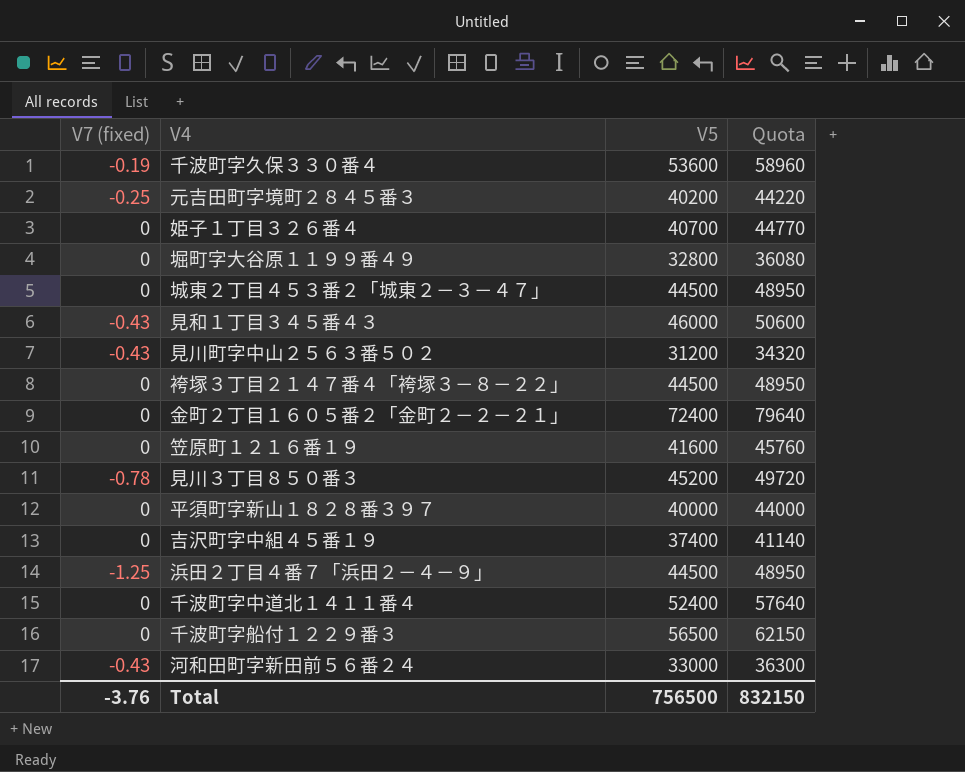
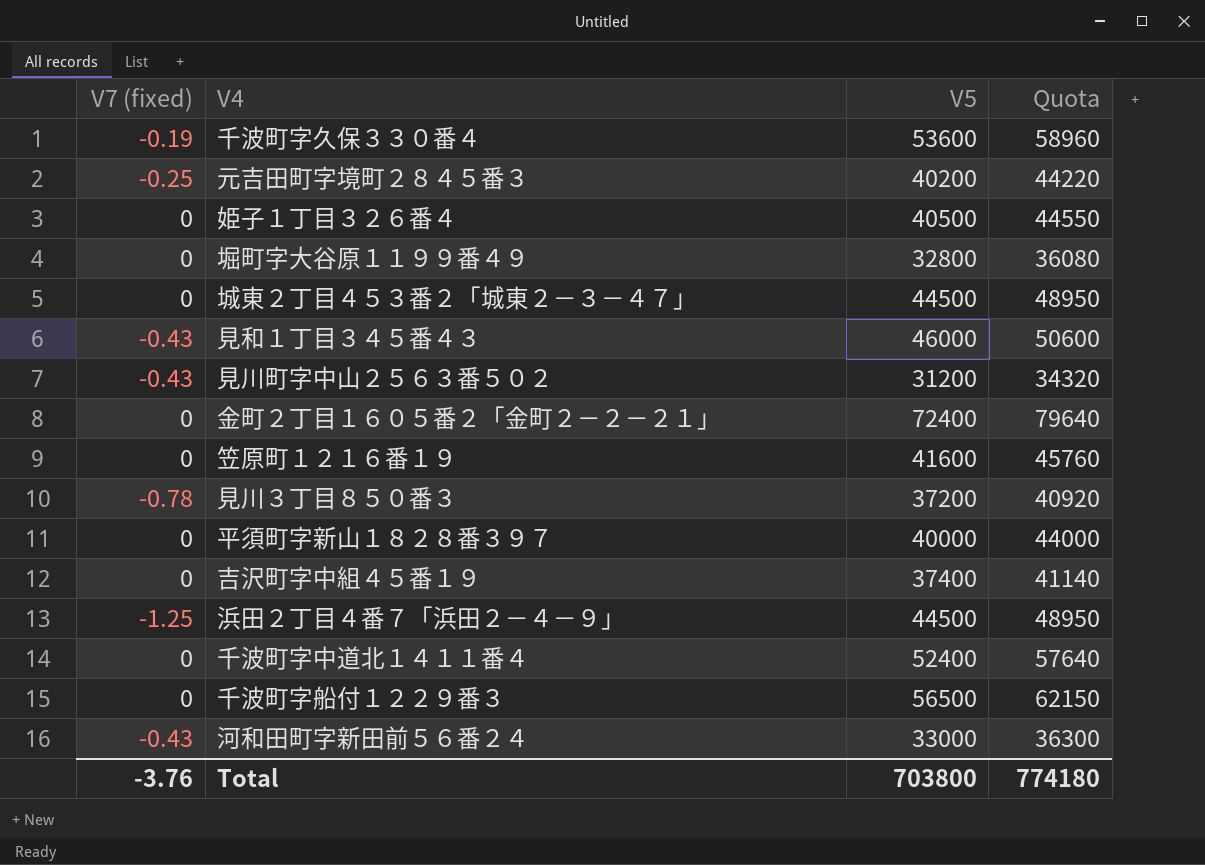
row 袴塚３丁目２１４７番４「袴塚３－８－２２」: 0 | 44500 | 48950 -> none
姫子１丁目３２６番４ | V5: 40700 -> 40500
姫子１丁目３２６番４ | Quota: 44770 -> 44550
見川３丁目８５０番３ | V5: 45200 -> 37200
見川３丁目８５０番３ | Quota: 49720 -> 40920
Total | V5: 756500 -> 703800
Total | Quota: 832150 -> 774180

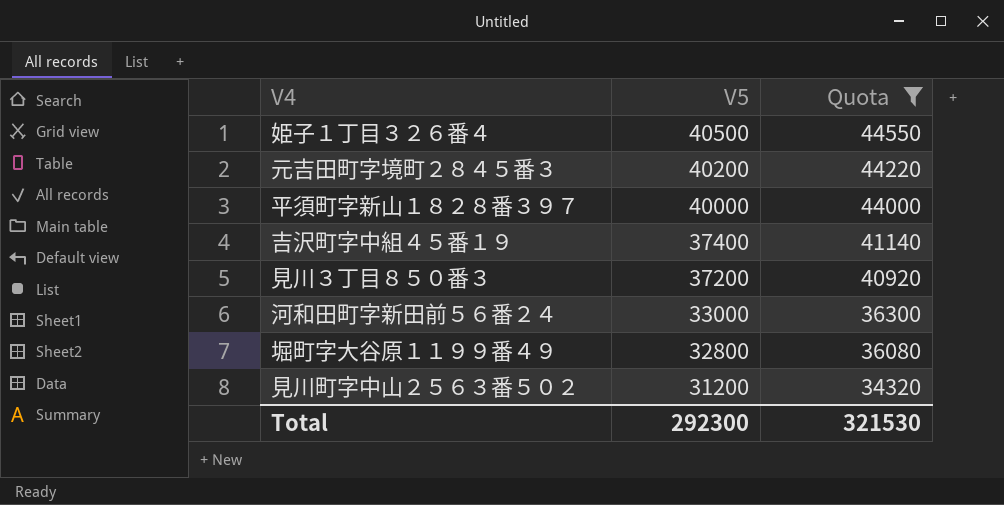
filter: none -> Quota <= 44550
row order: none -> V5 descending
column V7 (fixed) | position: 1 -> none
Total | V5: 703800 -> 292300
Total | Quota: 774180 -> 321530

